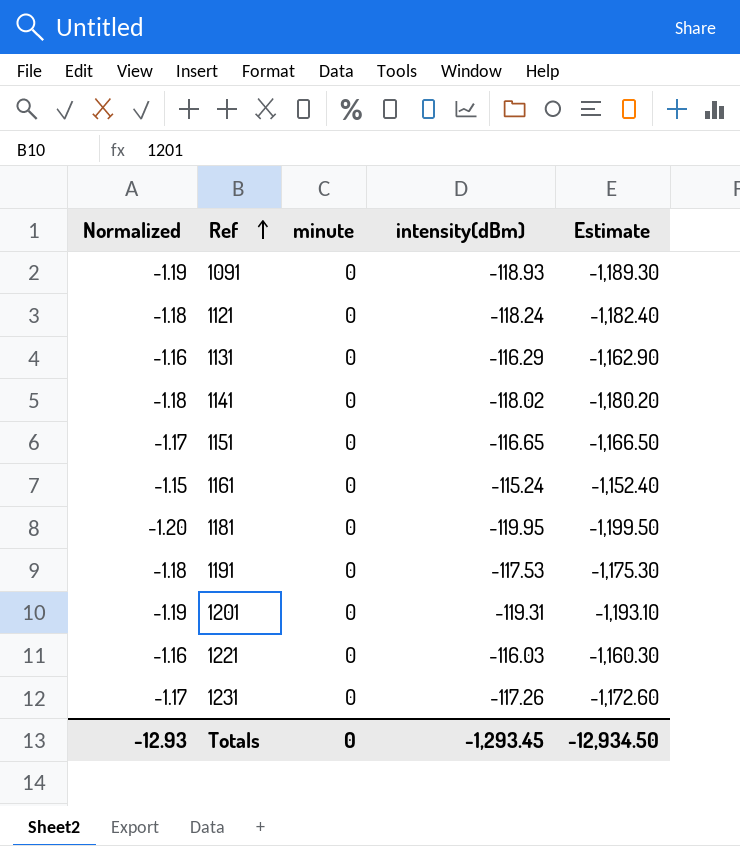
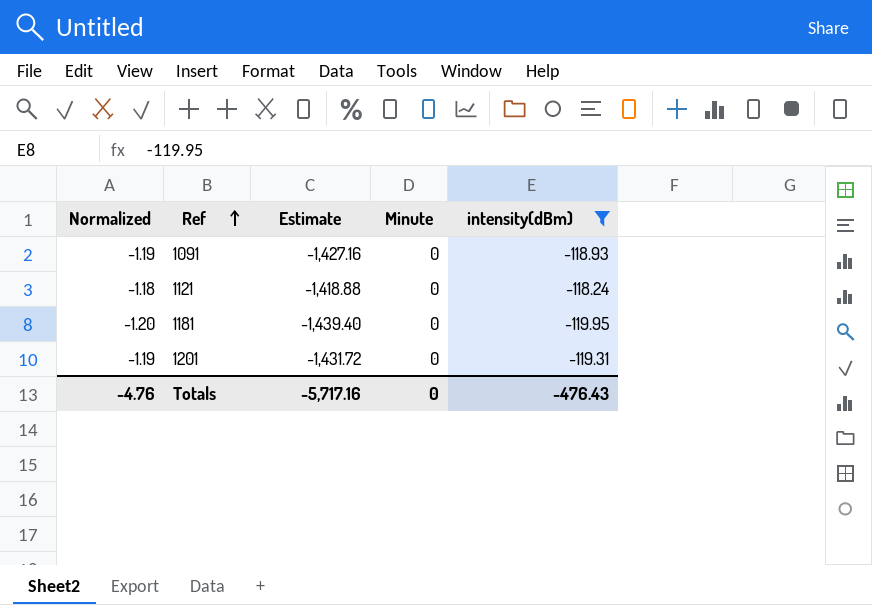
filter: none -> intensity(dBm) <= -118.24
column Estimate | formula: [intensity(dBm)] * 10 -> [intensity(dBm)] * 12
column Estimate | position: 5 -> 3
column name: minute -> Minute
Totals | Normalized: -12.93 -> -4.76
Totals | Estimate: -12,934.50 -> -5,717.16
Totals | intensity(dBm): -1,293.45 -> -476.43

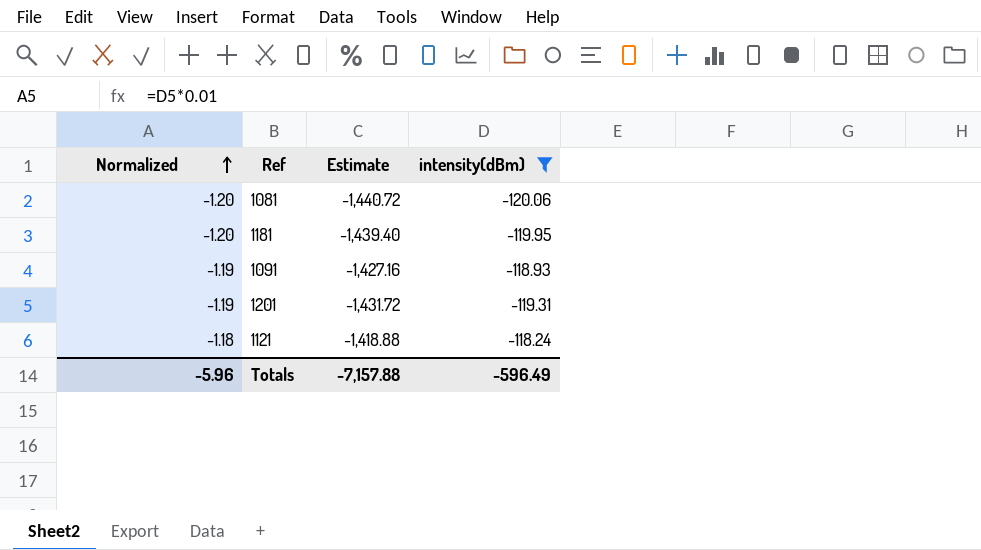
row order: Ref ascending -> Normalized ascending
column Minute | position: 4 -> none
row 1081: none -> -1.20 | -1,440.72 | -120.06
Totals | Normalized: -4.76 -> -5.96
Totals | Estimate: -5,717.16 -> -7,157.88
Totals | intensity(dBm): -476.43 -> -596.49

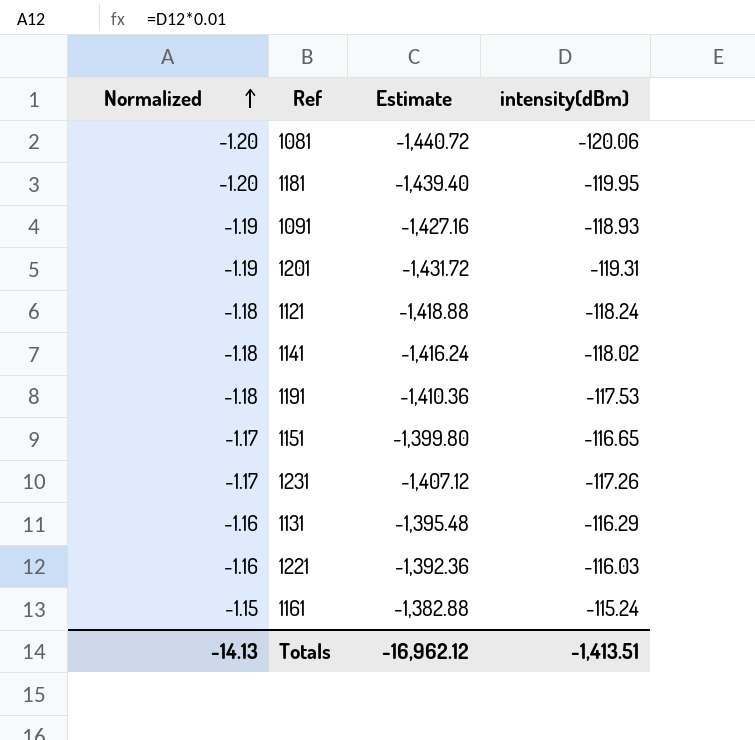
filter: intensity(dBm) <= -118.24 -> none
Totals | Normalized: -5.96 -> -14.13
Totals | Estimate: -7,157.88 -> -16,962.12
Totals | intensity(dBm): -596.49 -> -1,413.51

